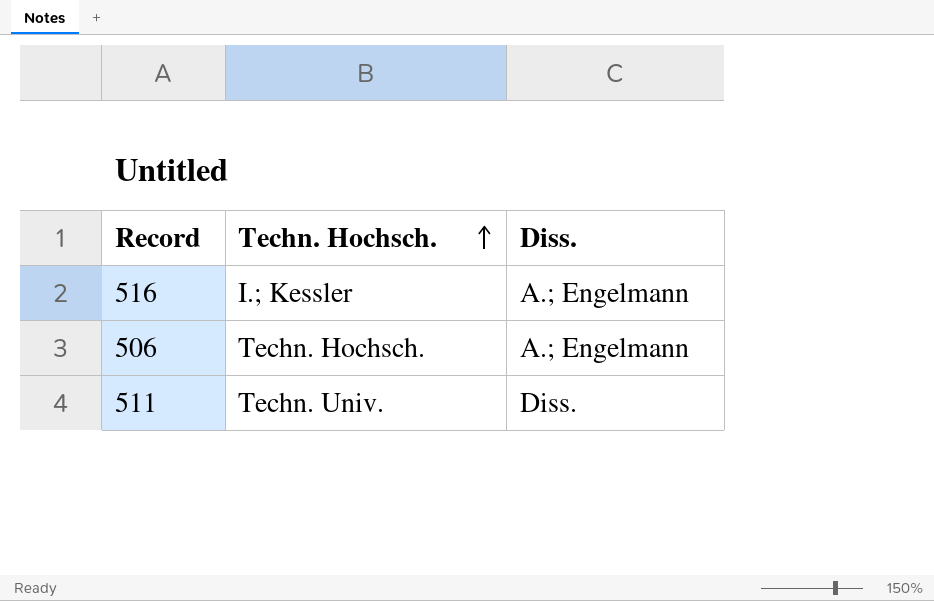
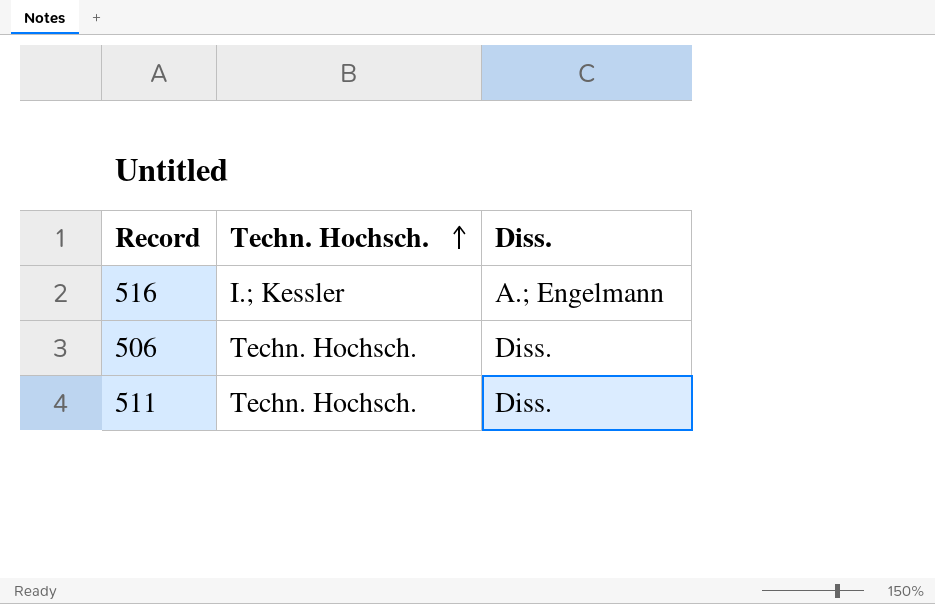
506 | Diss.: A.; Engelmann -> Diss.
511 | Techn. Hochsch.: Techn. Univ. -> Techn. Hochsch.

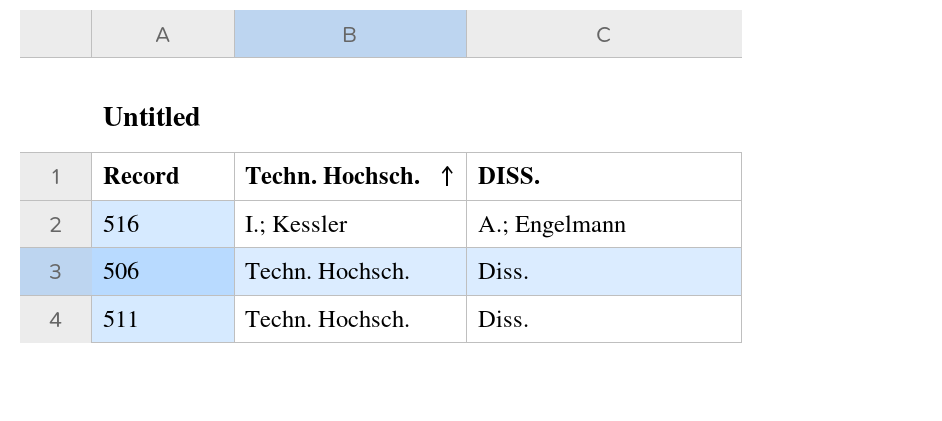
column name: Diss. -> DISS.

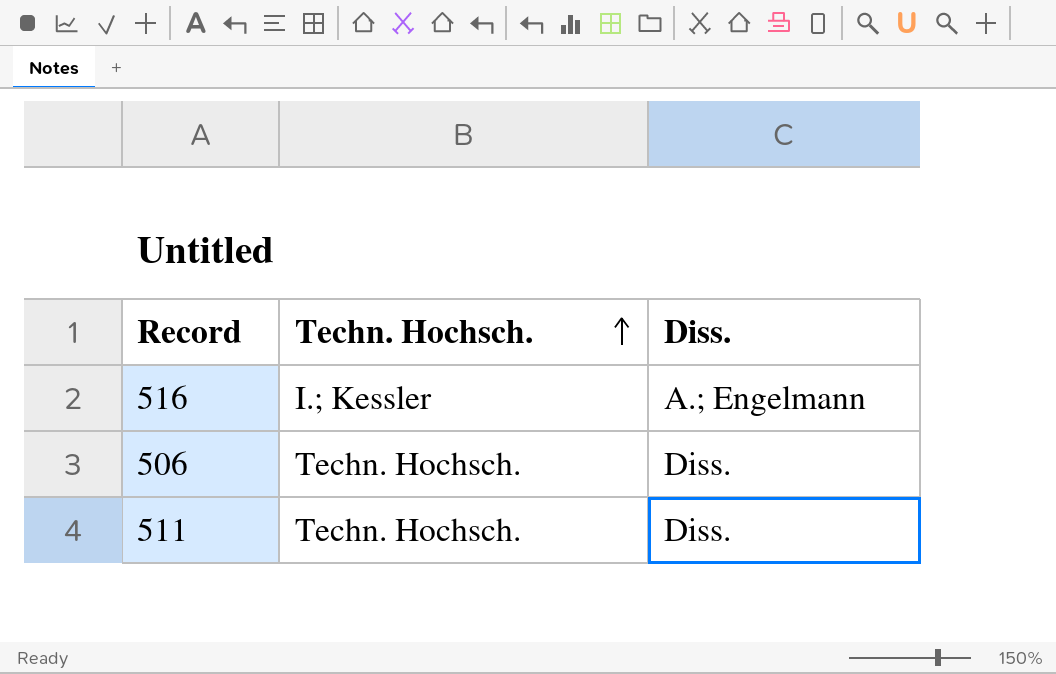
column name: DISS. -> Diss.

